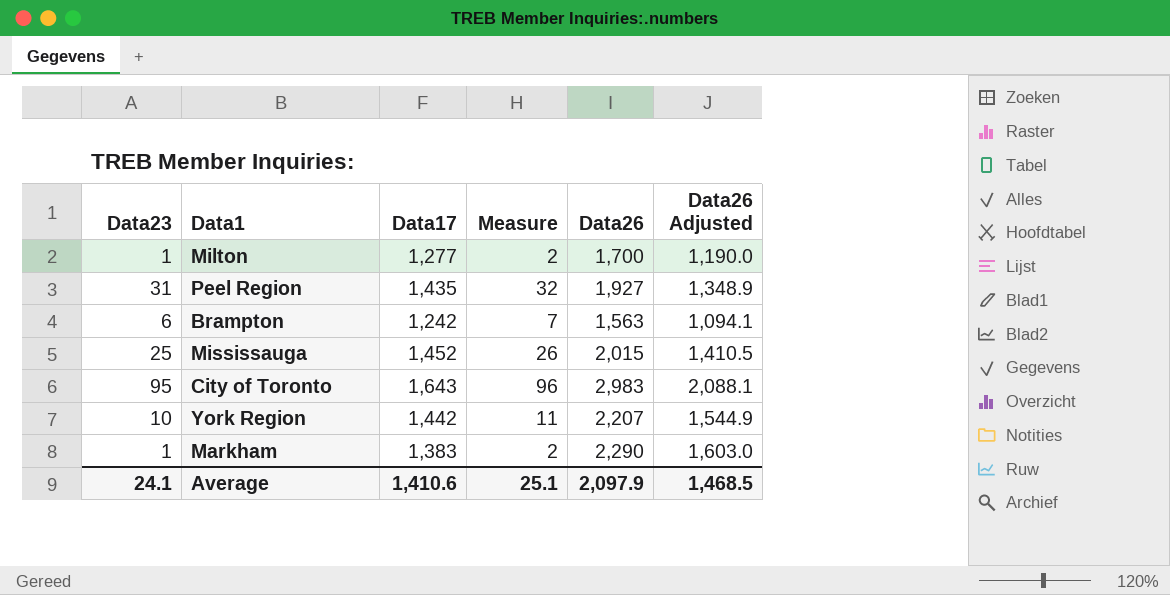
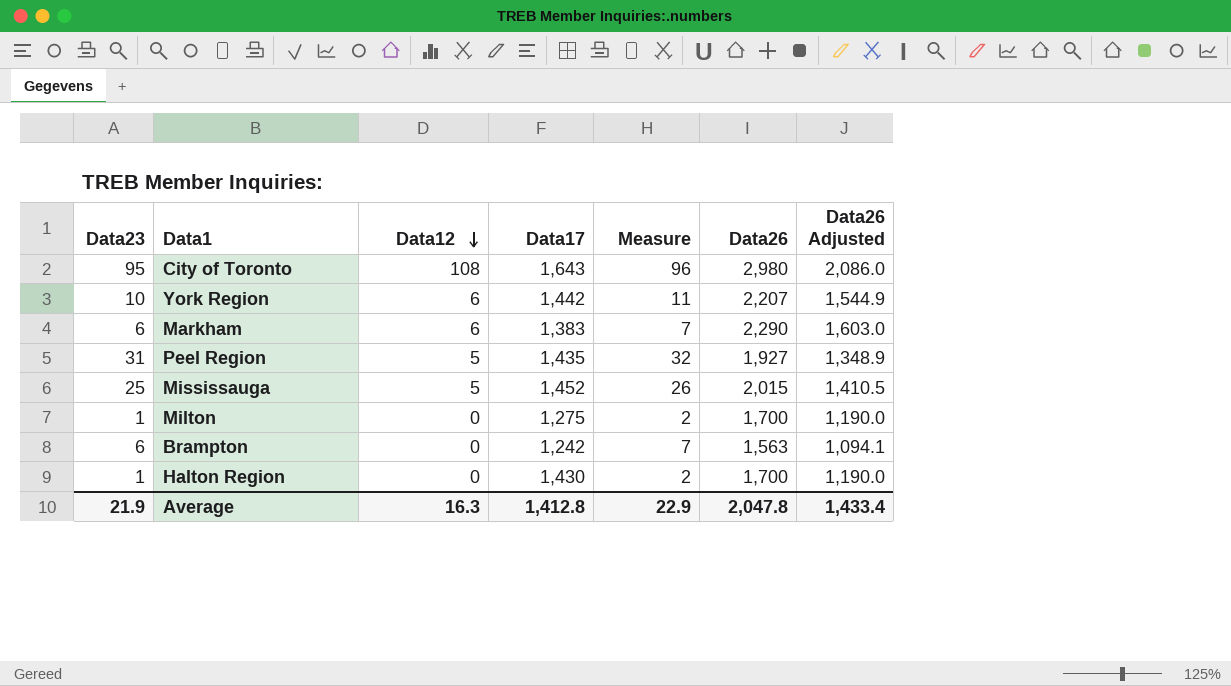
row order: none -> Data12 descending
column Data12 | position: none -> 3
City of Toronto | Data26: 2,983 -> 2,980
City of Toronto | Data26 Adjusted: 2,088.1 -> 2,086.0
Markham | Data23: 1 -> 6
Markham | Measure: 2 -> 7
Milton | Data17: 1,277 -> 1,275
row Halton Region: none -> 1 | 0 | 1,430 | 2 | 1,700 | 1,190.0
Average | Data23: 24.1 -> 21.9
Average | Data17: 1,410.6 -> 1,412.8
Average | Measure: 25.1 -> 22.9
Average | Data26: 2,097.9 -> 2,047.8
Average | Data26 Adjusted: 1,468.5 -> 1,433.4

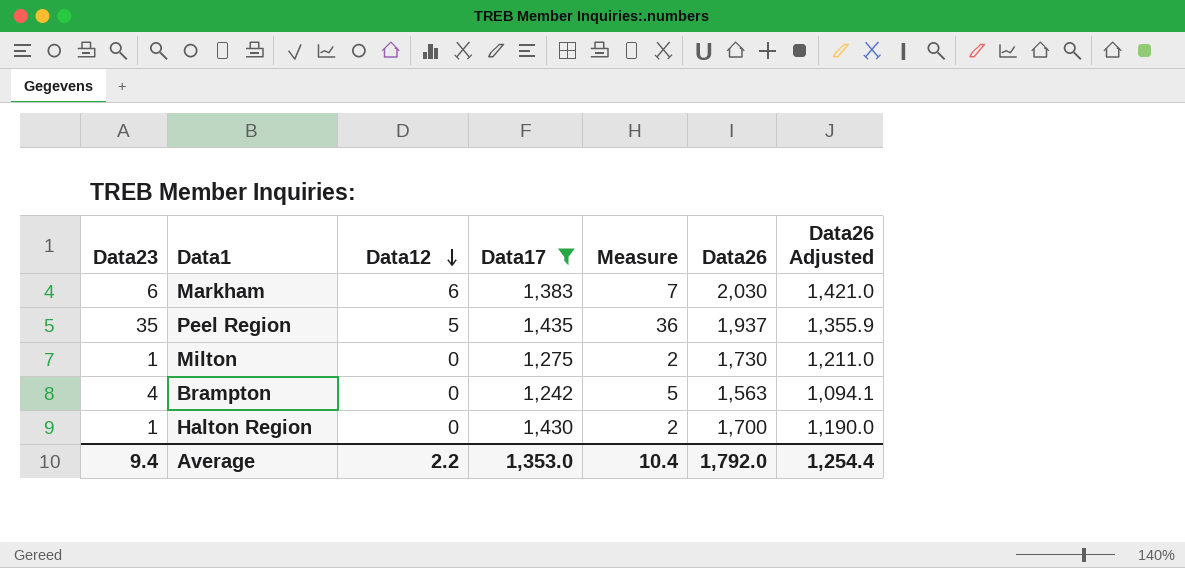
filter: none -> Data17 <= 1,435
Markham | Data26: 2,290 -> 2,030
Markham | Data26 Adjusted: 1,603.0 -> 1,421.0
Peel Region | Data23: 31 -> 35
Peel Region | Measure: 32 -> 36
Peel Region | Data26: 1,927 -> 1,937
Peel Region | Data26 Adjusted: 1,348.9 -> 1,355.9
Milton | Data26: 1,700 -> 1,730
Milton | Data26 Adjusted: 1,190.0 -> 1,211.0
Brampton | Data23: 6 -> 4
Brampton | Measure: 7 -> 5
Average | Data23: 21.9 -> 9.4
Average | Data12: 16.3 -> 2.2
Average | Data17: 1,412.8 -> 1,353.0
Average | Measure: 22.9 -> 10.4
Average | Data26: 2,047.8 -> 1,792.0
Average | Data26 Adjusted: 1,433.4 -> 1,254.4

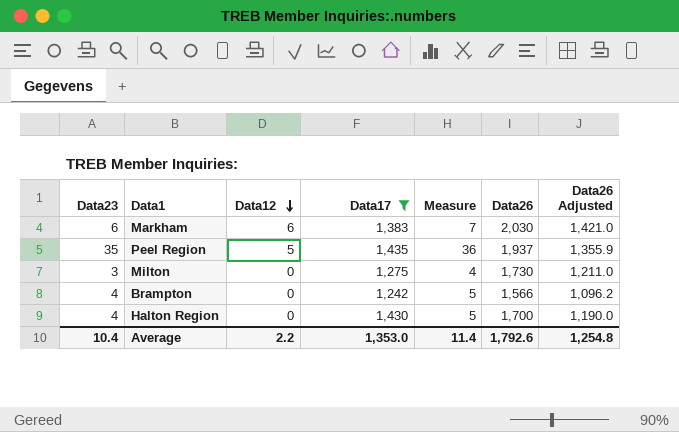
Milton | Data23: 1 -> 3
Milton | Measure: 2 -> 4
Brampton | Data26: 1,563 -> 1,566
Brampton | Data26 Adjusted: 1,094.1 -> 1,096.2
Halton Region | Data23: 1 -> 4
Halton Region | Measure: 2 -> 5
Average | Data23: 9.4 -> 10.4
Average | Measure: 10.4 -> 11.4
Average | Data26: 1,792.0 -> 1,792.6
Average | Data26 Adjusted: 1,254.4 -> 1,254.8

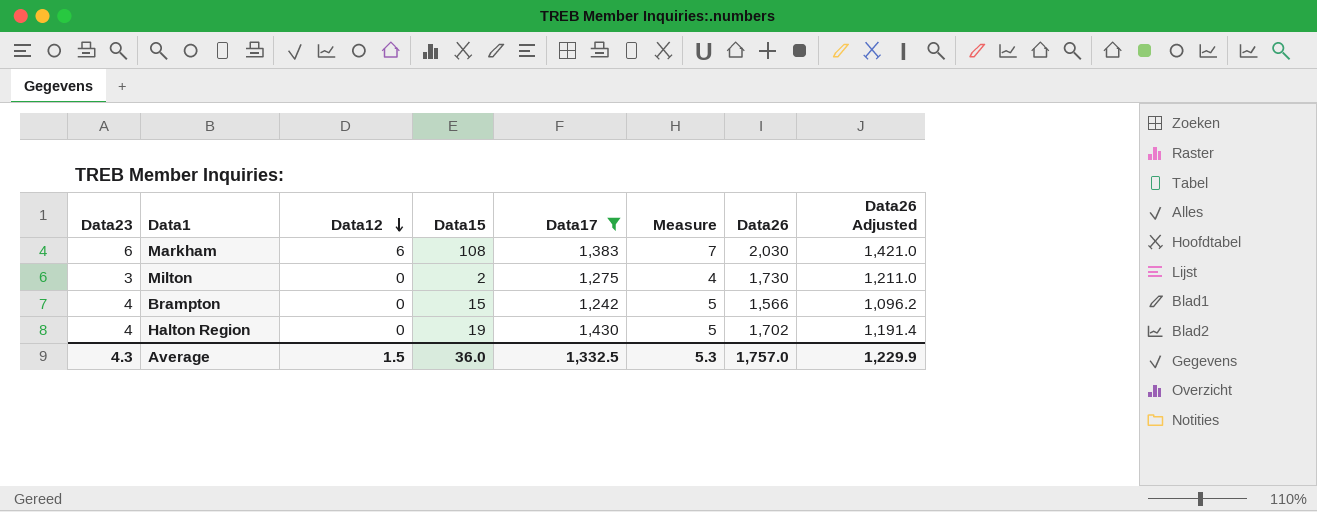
column Data15 | position: none -> 4
row Peel Region: 35 | 5 | 1,435 | 36 | 1,937 | 1,355.9 -> none
Halton Region | Data26: 1,700 -> 1,702
Halton Region | Data26 Adjusted: 1,190.0 -> 1,191.4
Average | Data23: 10.4 -> 4.3
Average | Data12: 2.2 -> 1.5
Average | Data17: 1,353.0 -> 1,332.5
Average | Measure: 11.4 -> 5.3
Average | Data26: 1,792.6 -> 1,757.0
Average | Data26 Adjusted: 1,254.8 -> 1,229.9

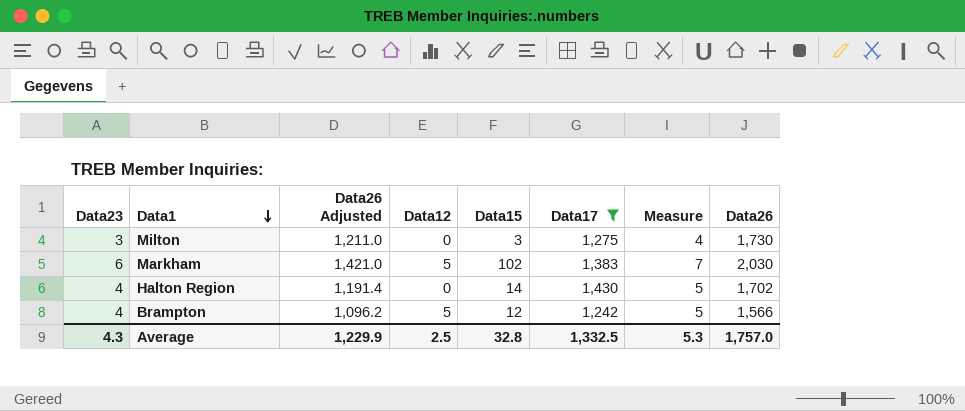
row order: Data12 descending -> Data1 descending
column Data26 Adjusted | position: 8 -> 3
Milton | Data15: 2 -> 3
Markham | Data12: 6 -> 5
Markham | Data15: 108 -> 102
Halton Region | Data15: 19 -> 14
Brampton | Data12: 0 -> 5
Brampton | Data15: 15 -> 12
Average | Data12: 1.5 -> 2.5
Average | Data15: 36.0 -> 32.8

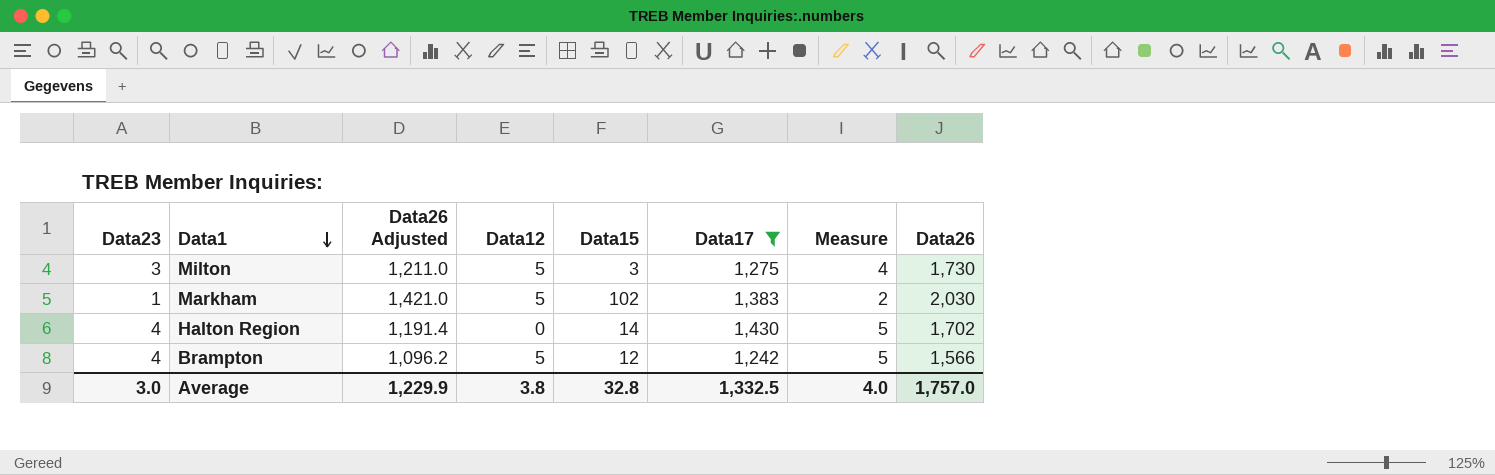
Milton | Data12: 0 -> 5
Markham | Data23: 6 -> 1
Markham | Measure: 7 -> 2
Average | Data23: 4.3 -> 3.0
Average | Data12: 2.5 -> 3.8
Average | Measure: 5.3 -> 4.0

